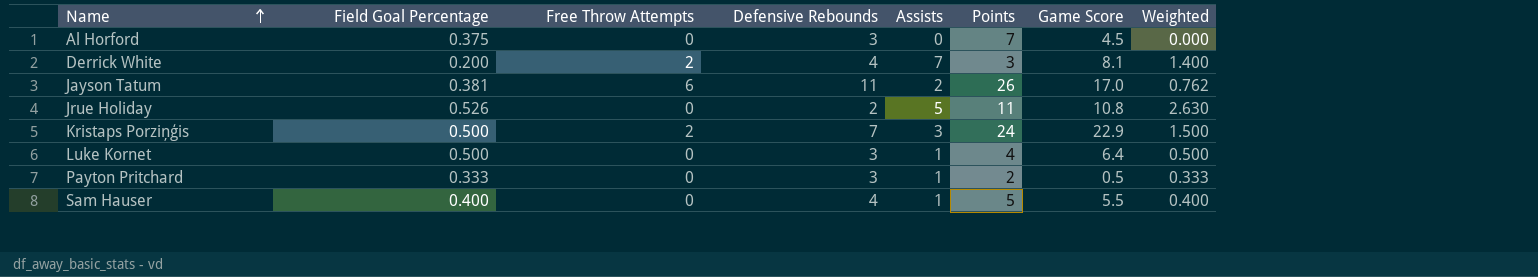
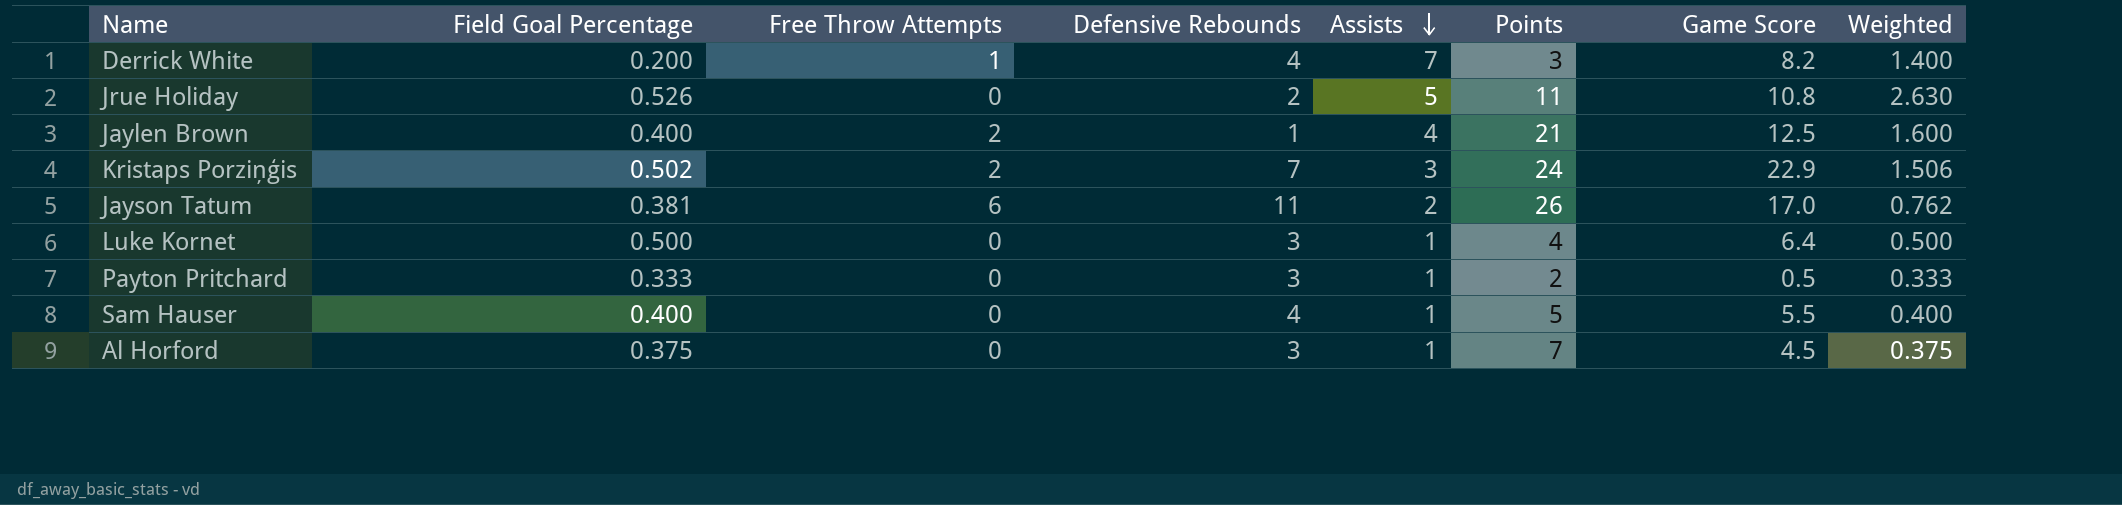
row order: Name ascending -> Assists descending
Derrick White | Free Throw Attempts: 2 -> 1
Derrick White | Game Score: 8.1 -> 8.2
row Jaylen Brown: none -> 0.400 | 2 | 1 | 4 | 21 | 12.5 | 1.600
Kristaps Porziņģis | Field Goal Percentage: 0.500 -> 0.502
Kristaps Porziņģis | Weighted: 1.500 -> 1.506
Al Horford | Assists: 0 -> 1
Al Horford | Weighted: 0.000 -> 0.375

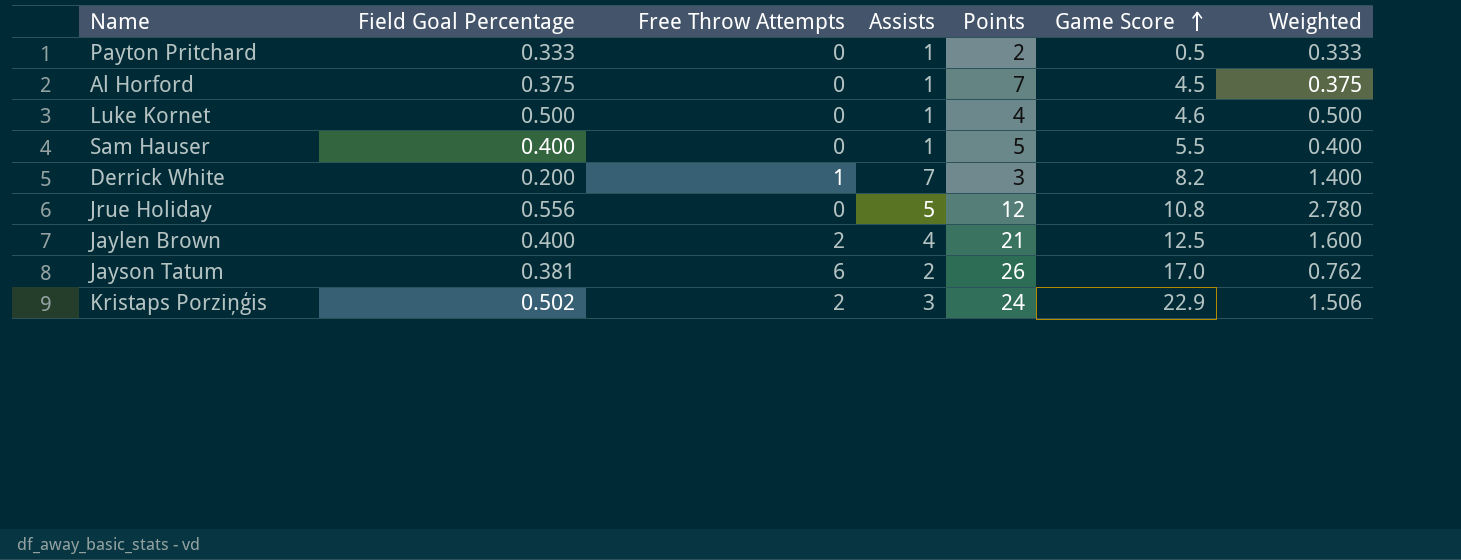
row order: Assists descending -> Game Score ascending
column Defensive Rebounds | position: 4 -> none
Luke Kornet | Game Score: 6.4 -> 4.6
Jrue Holiday | Field Goal Percentage: 0.526 -> 0.556
Jrue Holiday | Points: 11 -> 12
Jrue Holiday | Weighted: 2.630 -> 2.780

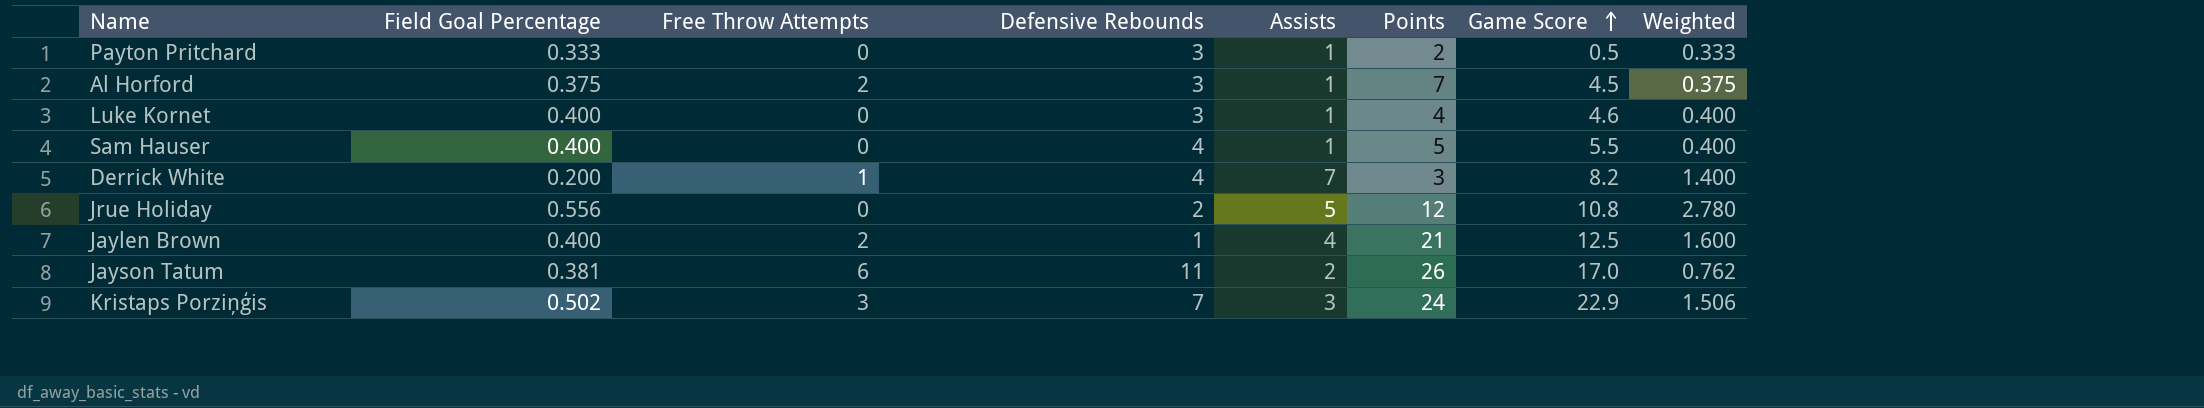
column Defensive Rebounds | position: none -> 4
Al Horford | Free Throw Attempts: 0 -> 2
Luke Kornet | Field Goal Percentage: 0.500 -> 0.400
Luke Kornet | Weighted: 0.500 -> 0.400
Kristaps Porziņģis | Free Throw Attempts: 2 -> 3

